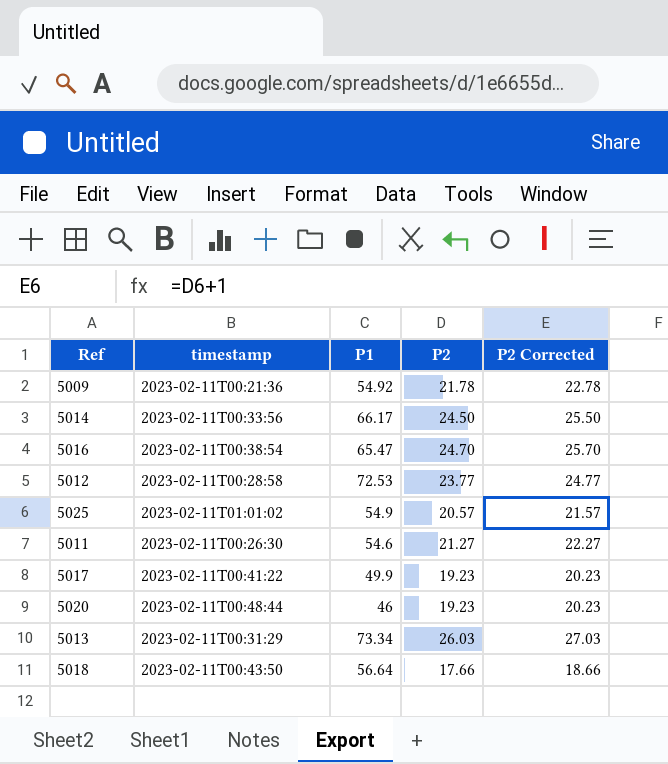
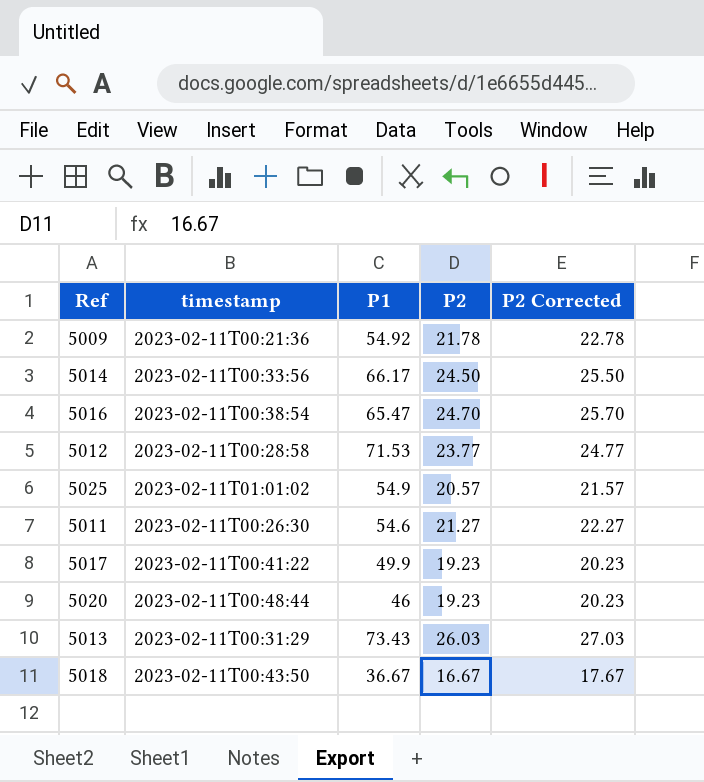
5012 | P1: 72.53 -> 71.53
5013 | P1: 73.34 -> 73.43
5018 | P1: 56.64 -> 36.67
5018 | P2: 17.66 -> 16.67
5018 | P2 Corrected: 18.66 -> 17.67

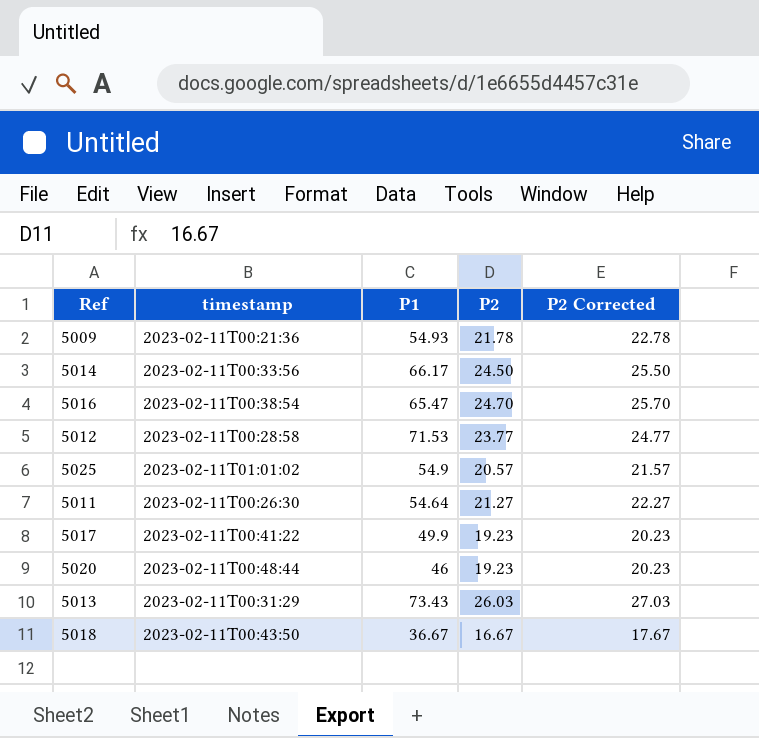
5009 | P1: 54.92 -> 54.93
5011 | P1: 54.6 -> 54.64

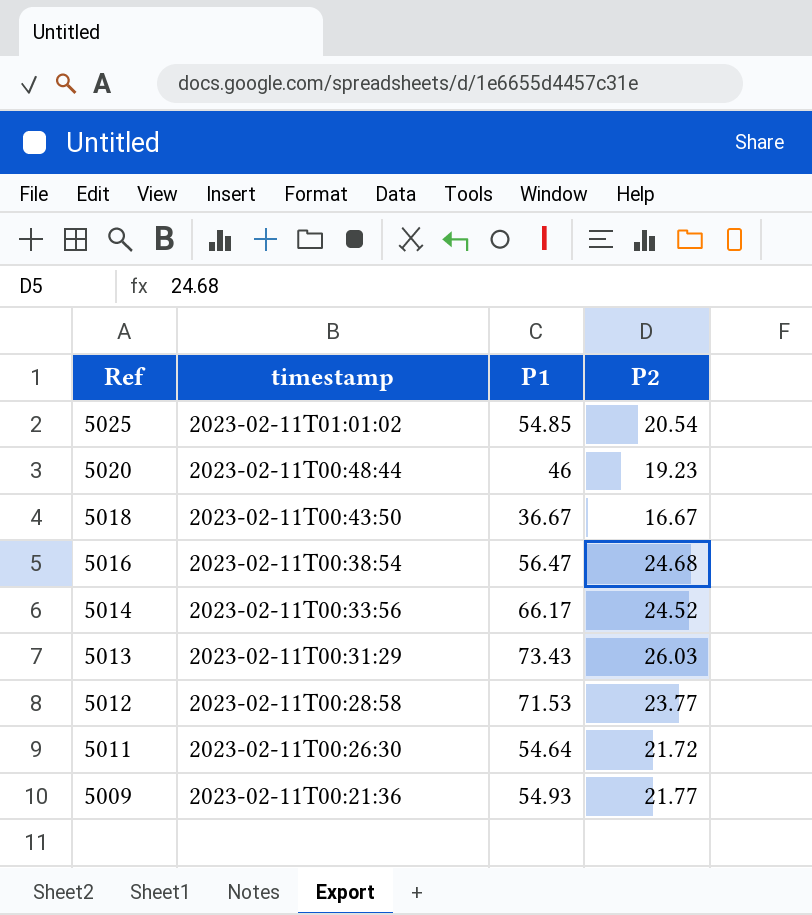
row order: none -> Ref descending
column P2 Corrected | formula: [P2] + 1 -> none
row 5017: 2023-02-11T00:41:22 | 49.9 | 19.23 | 20.23 -> none
5025 | P1: 54.9 -> 54.85
5025 | P2: 20.57 -> 20.54
5016 | P1: 65.47 -> 56.47
5016 | P2: 24.70 -> 24.68
5014 | P2: 24.50 -> 24.52
5011 | P2: 21.27 -> 21.72
5009 | P2: 21.78 -> 21.77

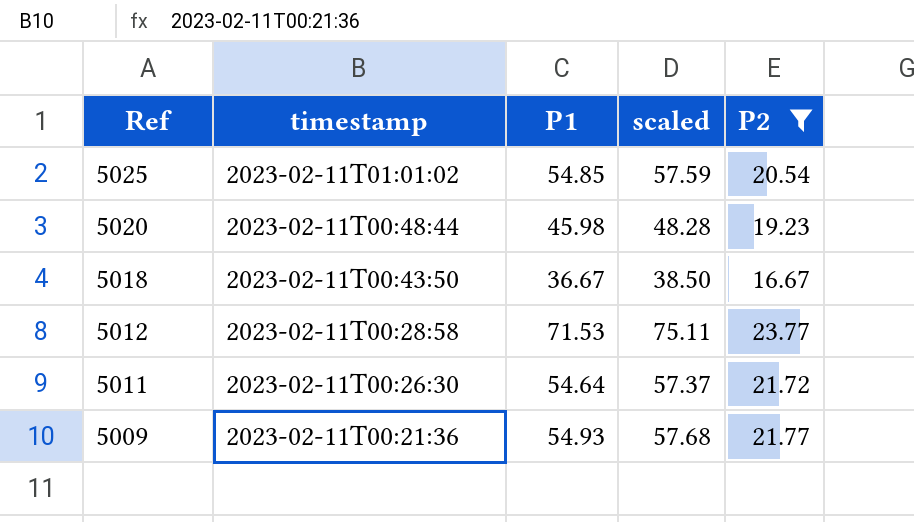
filter: none -> P2 <= 23.77
column scaled | formula: none -> [P1] * 1.05
5020 | P1: 46 -> 45.98

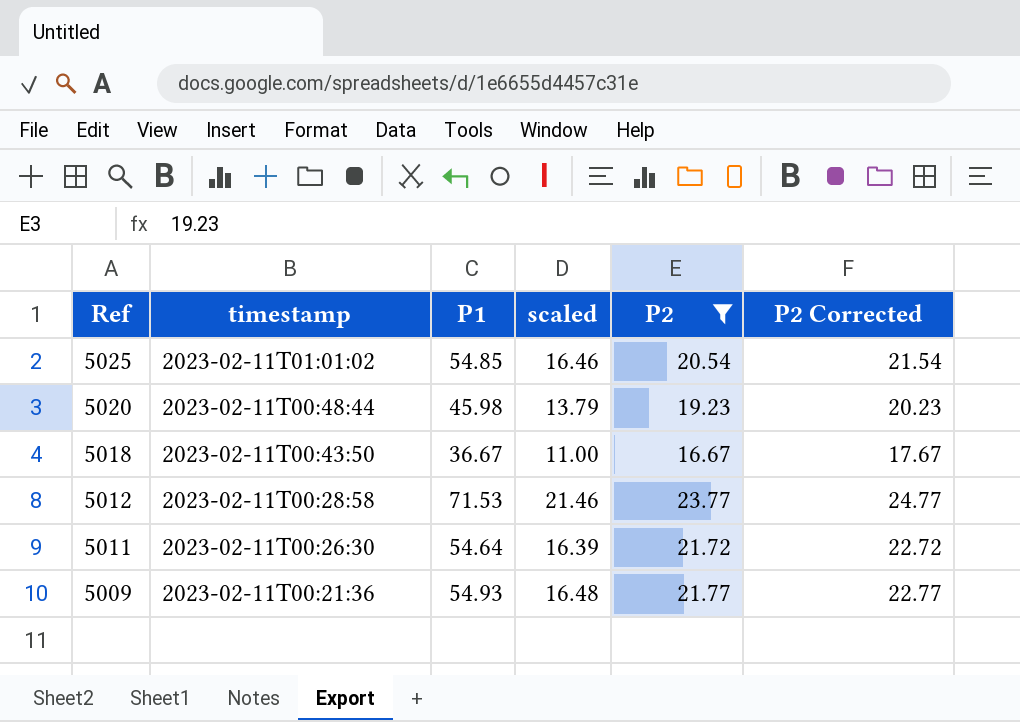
column scaled | formula: [P1] * 1.05 -> [P1] * 0.3
column P2 Corrected | formula: none -> [P2] + 1

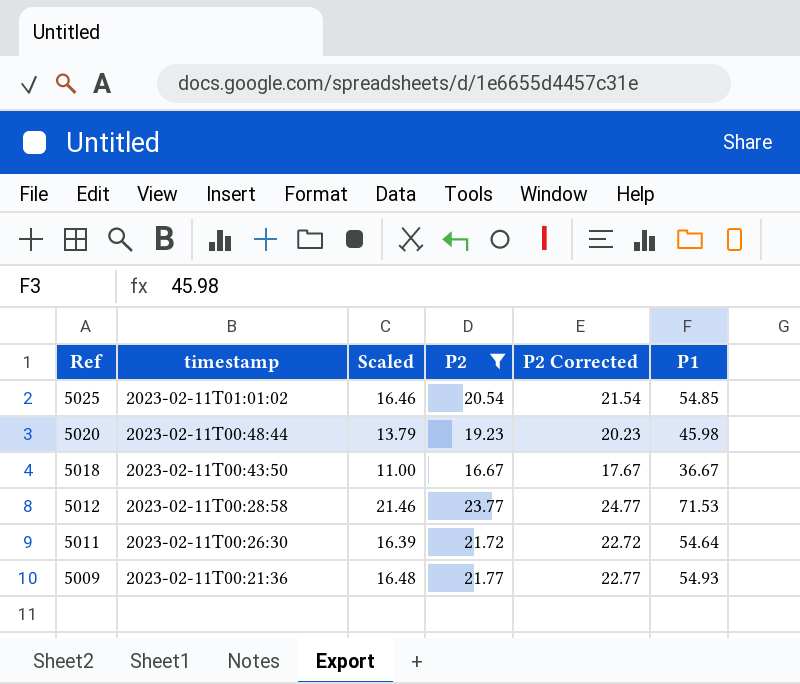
column name: scaled -> Scaled
column P1 | position: 3 -> 6

